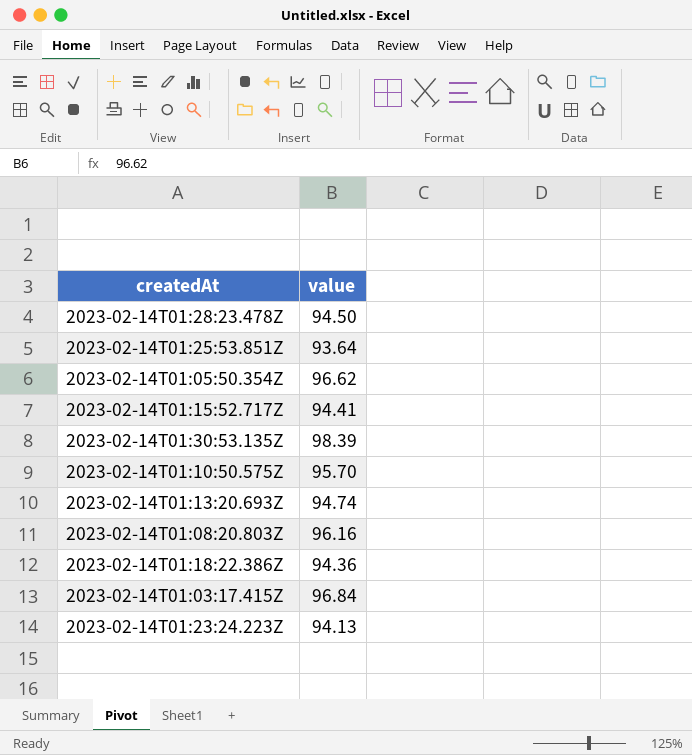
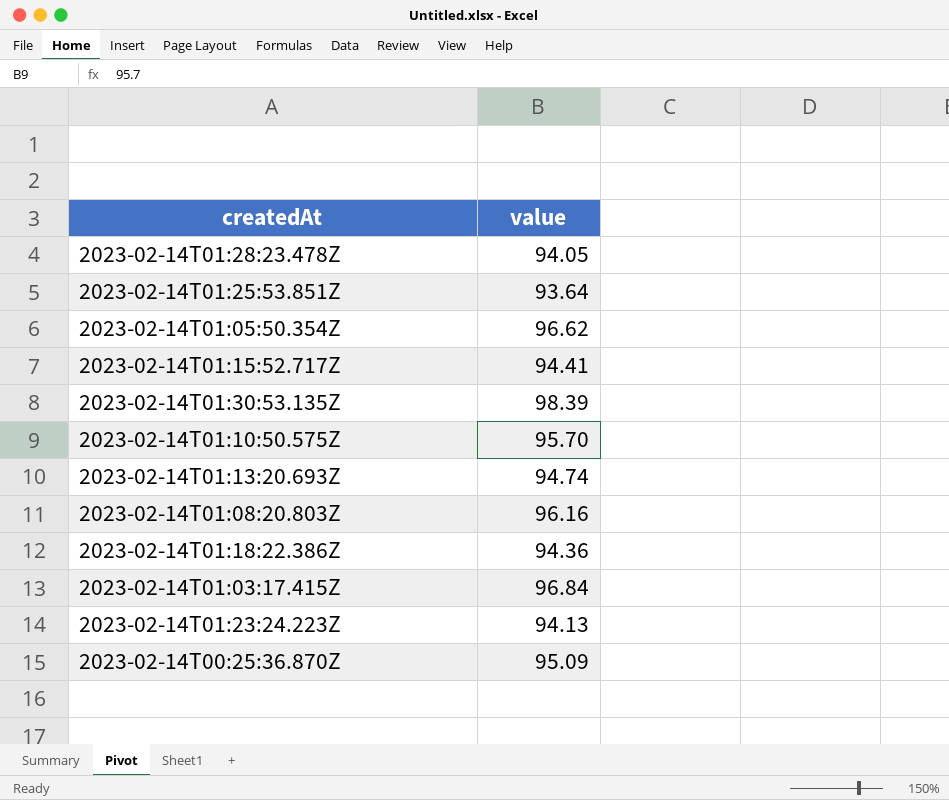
2023-02-14T01:28:23.478Z | value: 94.50 -> 94.05
row 2023-02-14T00:25:36.870Z: none -> 95.09

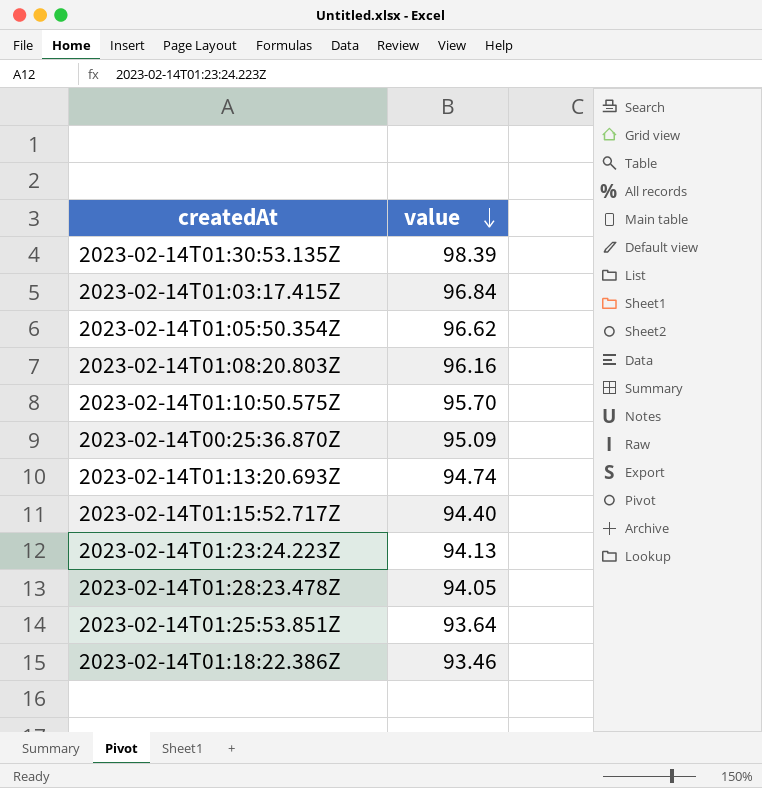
row order: none -> value descending
2023-02-14T01:15:52.717Z | value: 94.41 -> 94.40
2023-02-14T01:18:22.386Z | value: 94.36 -> 93.46

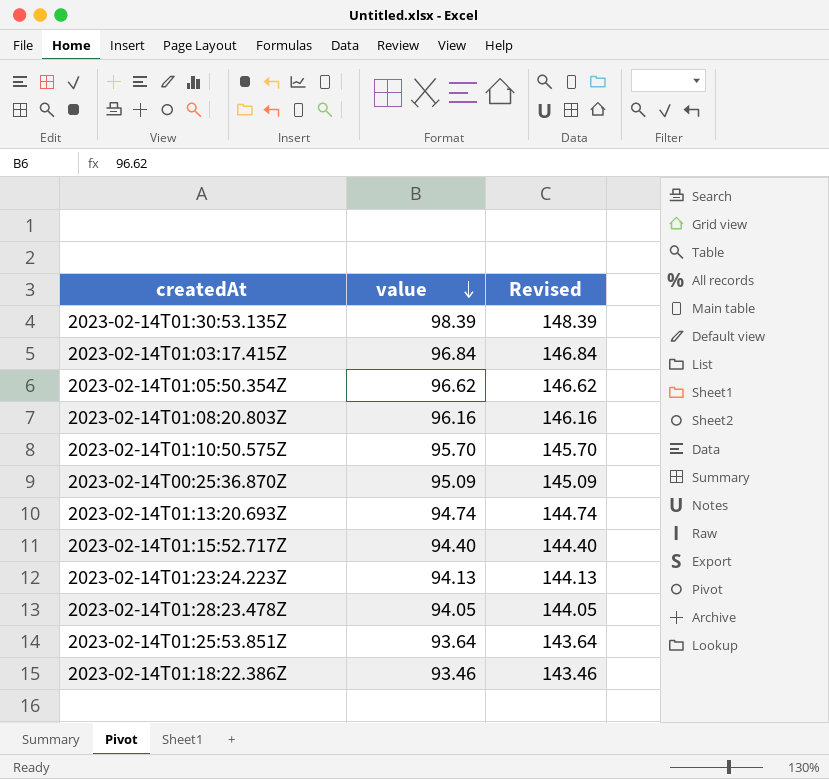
column Revised | formula: none -> [value] + 50

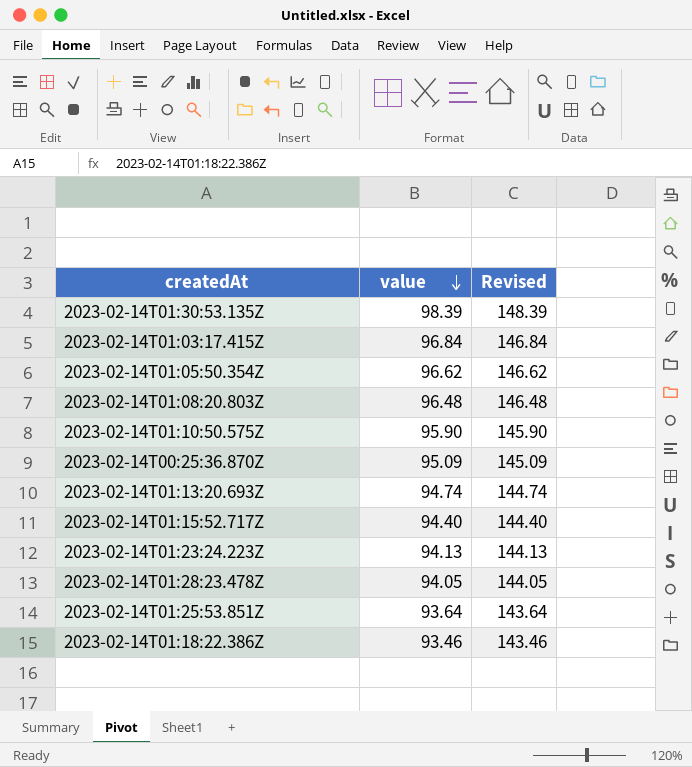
2023-02-14T01:08:20.803Z | value: 96.16 -> 96.48
2023-02-14T01:08:20.803Z | Revised: 146.16 -> 146.48
2023-02-14T01:10:50.575Z | value: 95.70 -> 95.90
2023-02-14T01:10:50.575Z | Revised: 145.70 -> 145.90

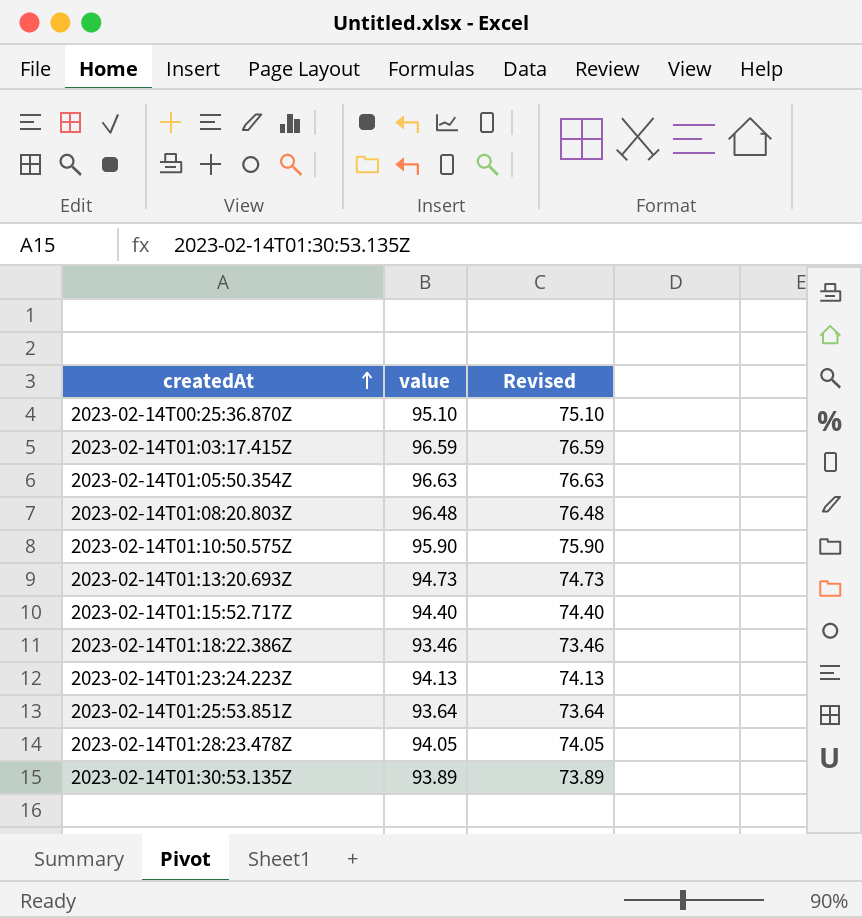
row order: value descending -> createdAt ascending
column Revised | formula: [value] + 50 -> [value] - 20
2023-02-14T00:25:36.870Z | value: 95.09 -> 95.10
2023-02-14T01:03:17.415Z | value: 96.84 -> 96.59
2023-02-14T01:05:50.354Z | value: 96.62 -> 96.63
2023-02-14T01:13:20.693Z | value: 94.74 -> 94.73
2023-02-14T01:30:53.135Z | value: 98.39 -> 93.89

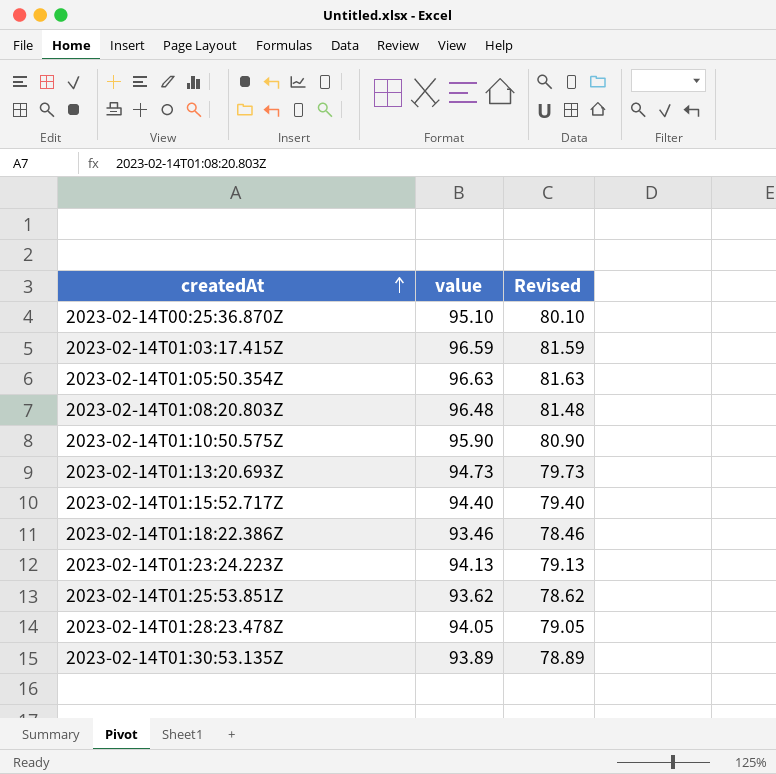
column Revised | formula: [value] - 20 -> [value] - 15
2023-02-14T01:25:53.851Z | value: 93.64 -> 93.62

